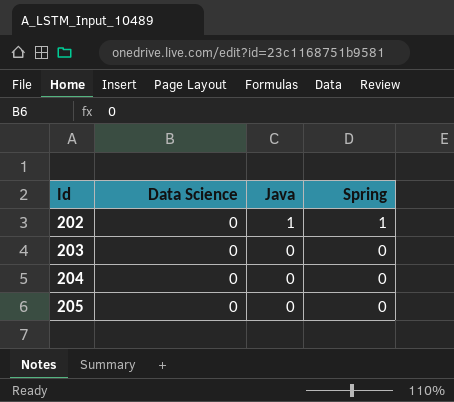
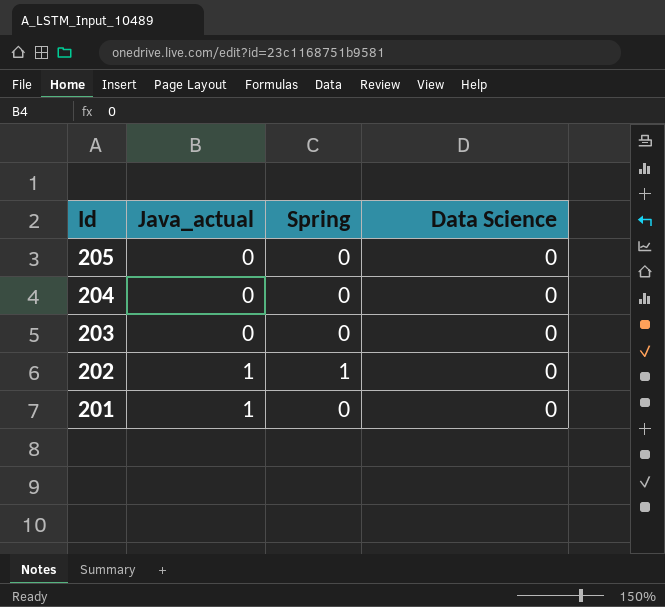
row order: Id ascending -> Id descending
column name: Java -> Java_actual
column Data Science | position: 2 -> 4
row 201: none -> 1 | 0 | 0

